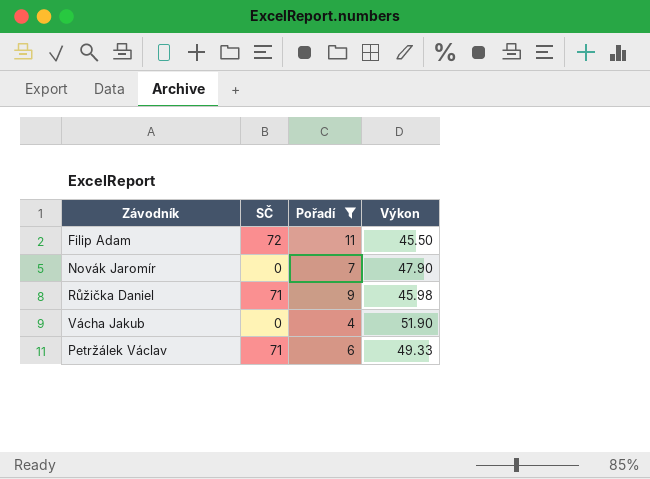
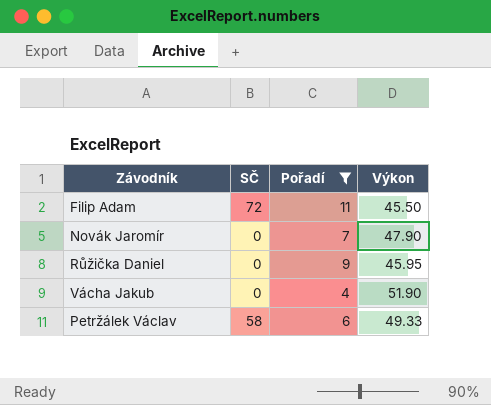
Růžička Daniel | SČ: 71 -> 0
Růžička Daniel | Výkon: 45.98 -> 45.95
Petržálek Václav | SČ: 71 -> 58

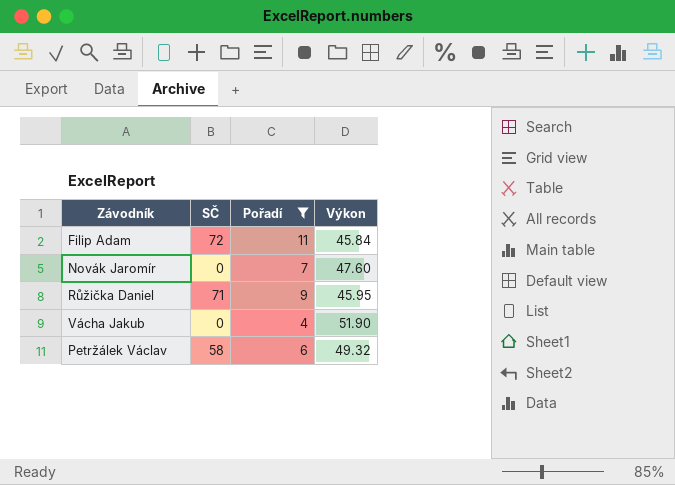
Filip Adam | Výkon: 45.50 -> 45.84
Novák Jaromír | Výkon: 47.90 -> 47.60
Růžička Daniel | SČ: 0 -> 71
Petržálek Václav | Výkon: 49.33 -> 49.32

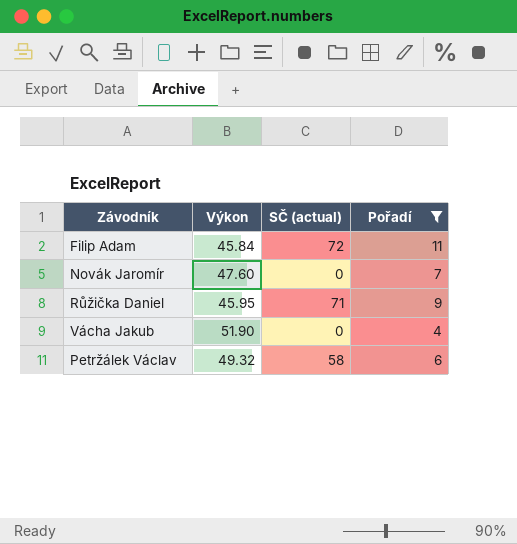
column Výkon | position: 4 -> 2
column name: SČ -> SČ (actual)

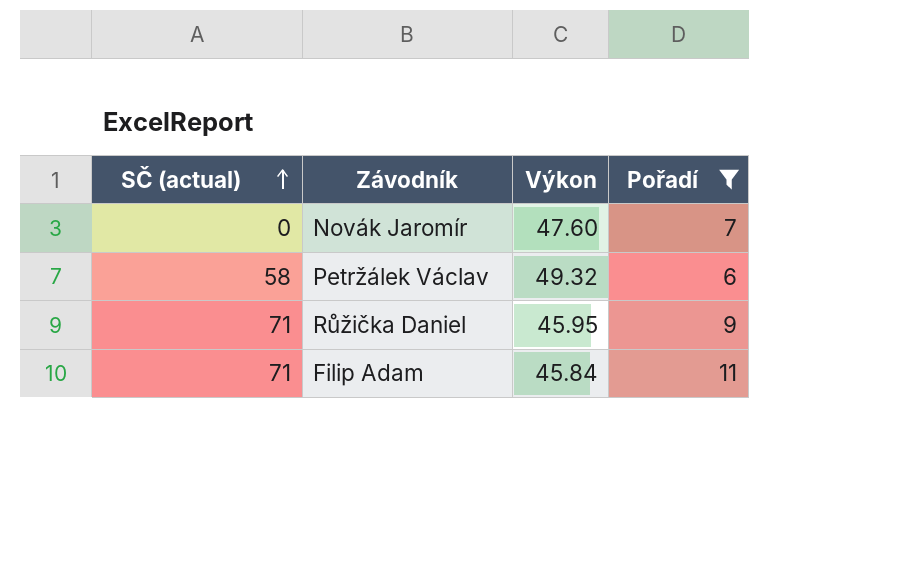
row order: none -> SČ (actual) ascending
column SČ (actual) | position: 3 -> 1
row Vácha Jakub: 51.90 | 0 | 4 -> none
Filip Adam | SČ (actual): 72 -> 71

